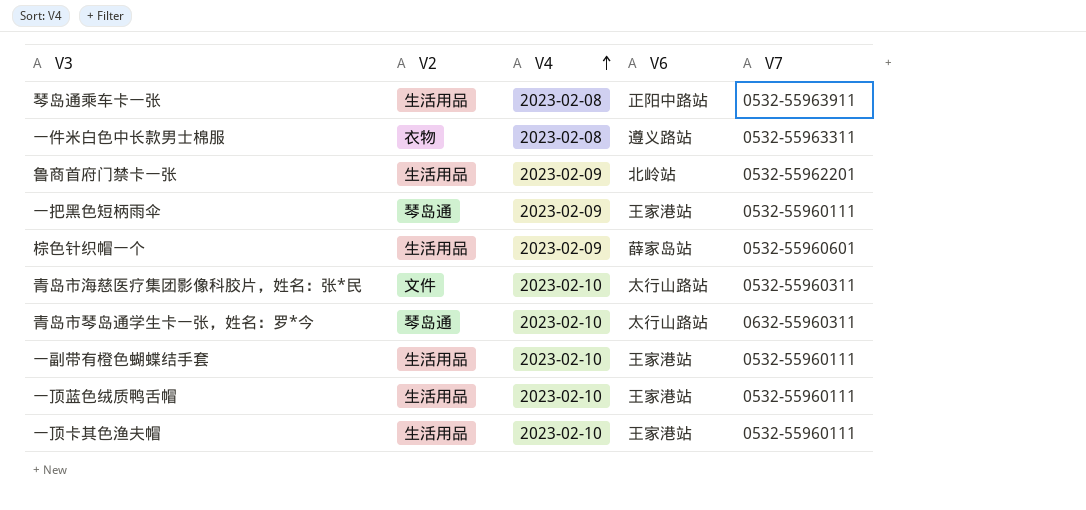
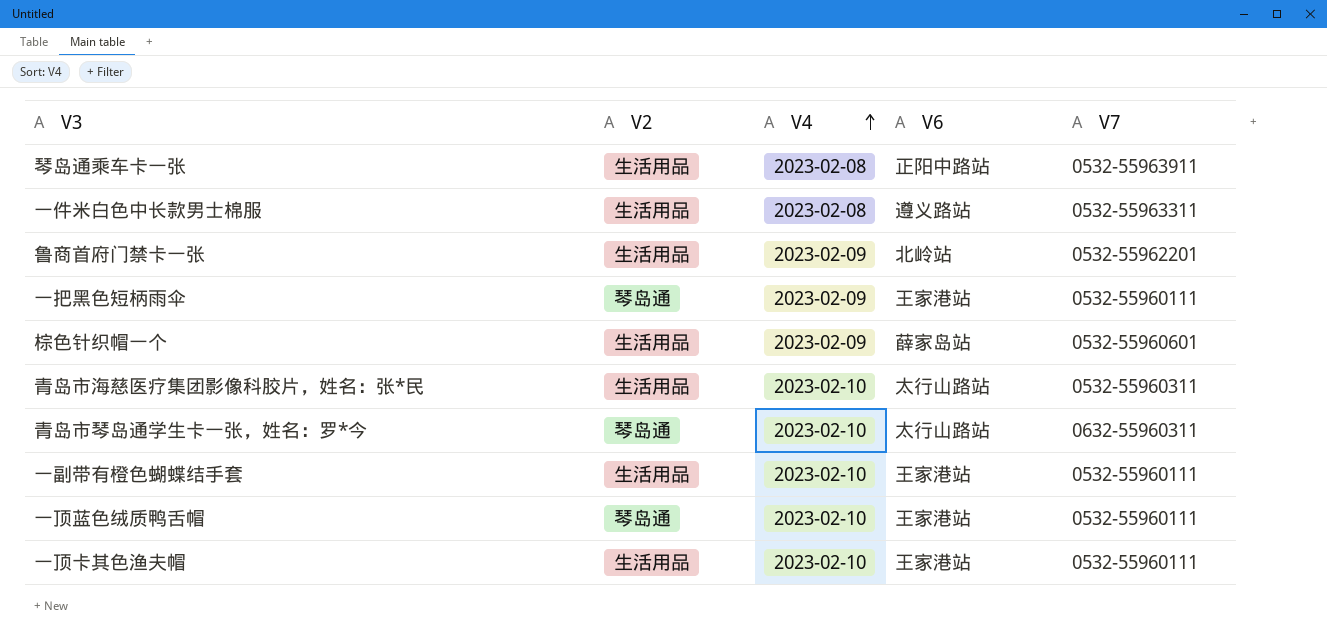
一件米白色中长款男士棉服 | V2: 衣物 -> 生活用品
青岛市海慈医疗集团影像科胶片，姓名：张*民 | V2: 文件 -> 生活用品
一顶蓝色绒质鸭舌帽 | V2: 生活用品 -> 琴岛通

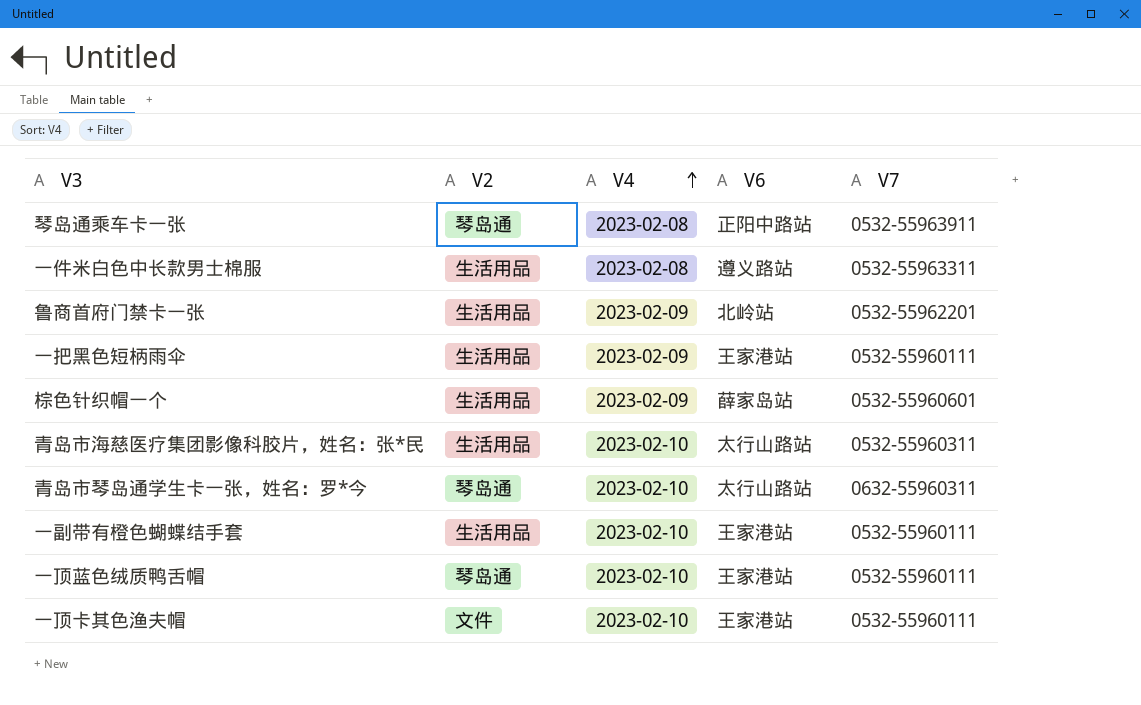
琴岛通乘车卡一张 | V2: 生活用品 -> 琴岛通
一把黑色短柄雨伞 | V2: 琴岛通 -> 生活用品
一顶卡其色渔夫帽 | V2: 生活用品 -> 文件

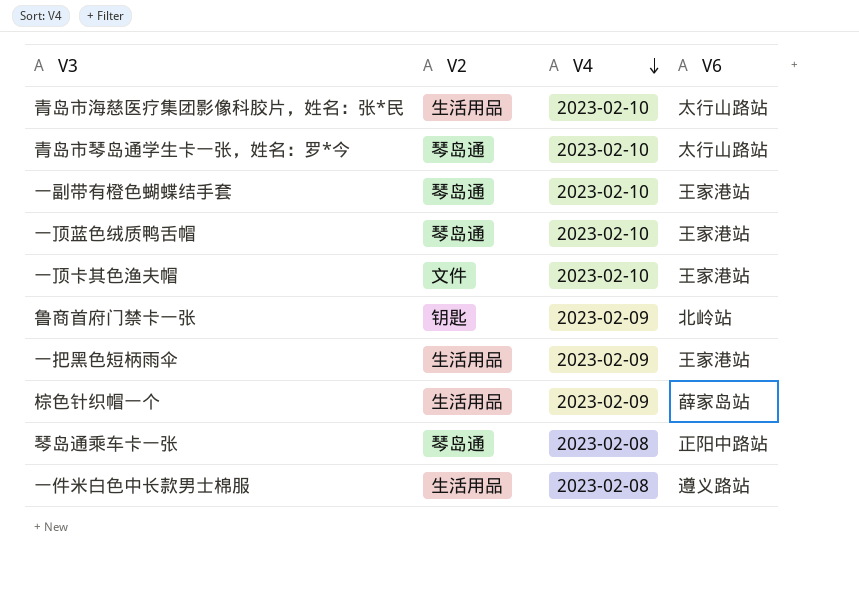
row order: V4 ascending -> V4 descending
column V7 | position: 5 -> none
一副带有橙色蝴蝶结手套 | V2: 生活用品 -> 琴岛通
鲁商首府门禁卡一张 | V2: 生活用品 -> 钥匙

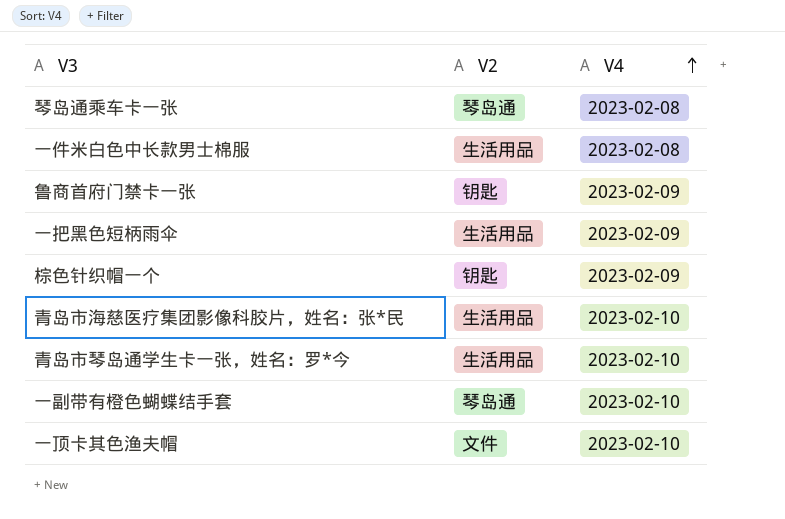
row order: V4 descending -> V4 ascending
column V6 | position: 4 -> none
row 一顶蓝色绒质鸭舌帽: 琴岛通 | 2023-02-10 | 王家港站 -> none
棕色针织帽一个 | V2: 生活用品 -> 钥匙
青岛市琴岛通学生卡一张，姓名：罗*今 | V2: 琴岛通 -> 生活用品

